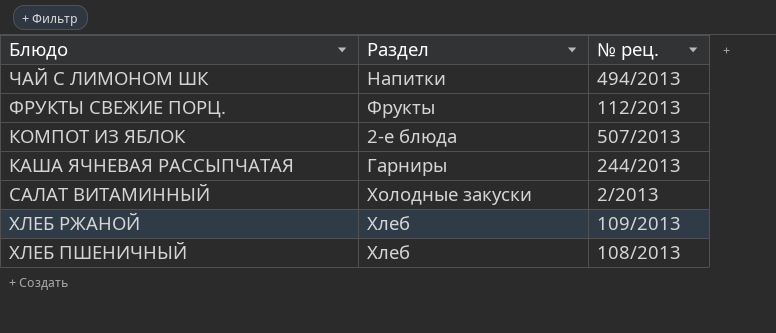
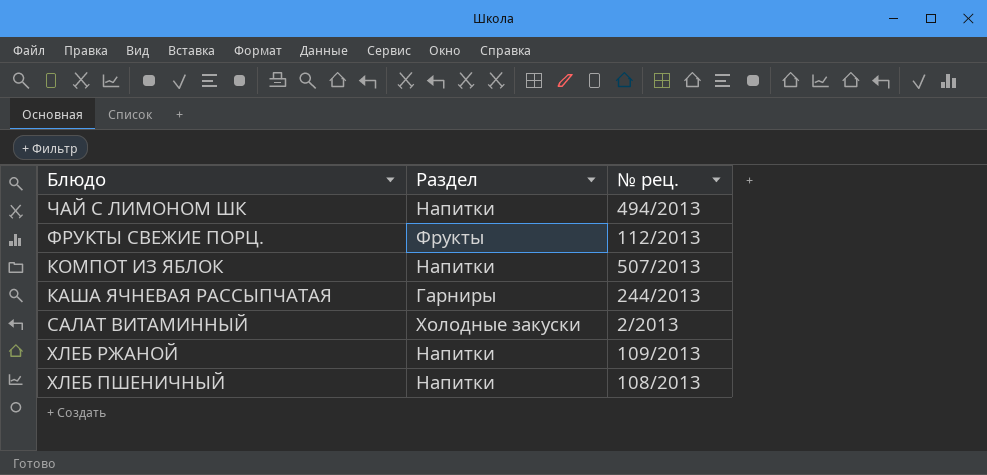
КОМПОТ ИЗ ЯБЛОК | Раздел: 2-е блюда -> Напитки
ХЛЕБ РЖАНОЙ | Раздел: Хлеб -> Напитки
ХЛЕБ ПШЕНИЧНЫЙ | Раздел: Хлеб -> Напитки

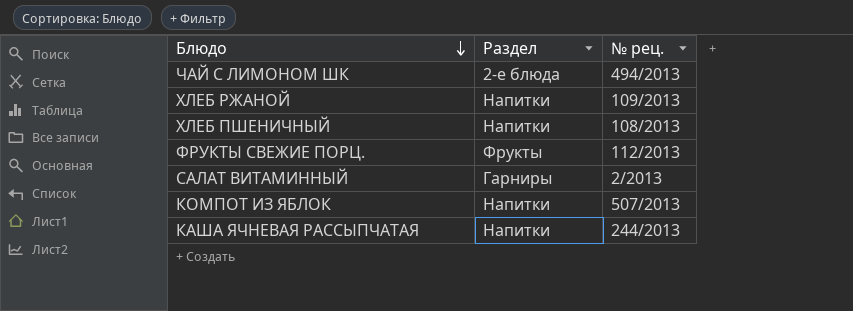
row order: none -> Блюдо descending
ЧАЙ С ЛИМОНОМ ШК | Раздел: Напитки -> 2-е блюда
САЛАТ ВИТАМИННЫЙ | Раздел: Холодные закуски -> Гарниры
КАША ЯЧНЕВАЯ РАССЫПЧАТАЯ | Раздел: Гарниры -> Напитки

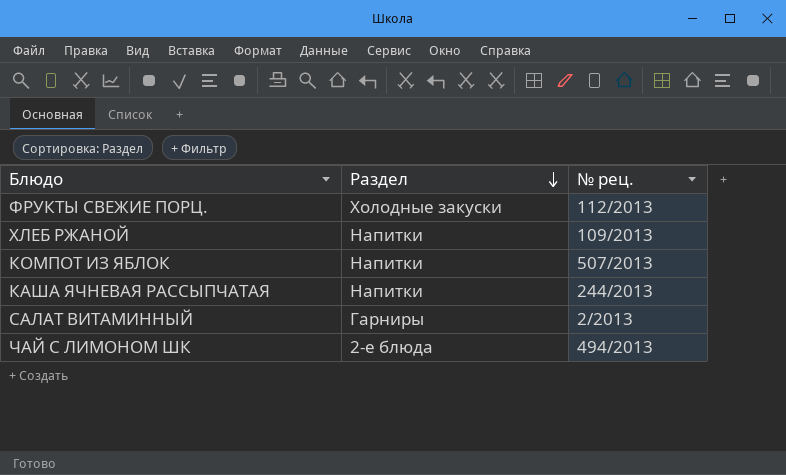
row order: Блюдо descending -> Раздел descending
row ХЛЕБ ПШЕНИЧНЫЙ: Напитки | 108/2013 -> none
ФРУКТЫ СВЕЖИЕ ПОРЦ. | Раздел: Фрукты -> Холодные закуски

